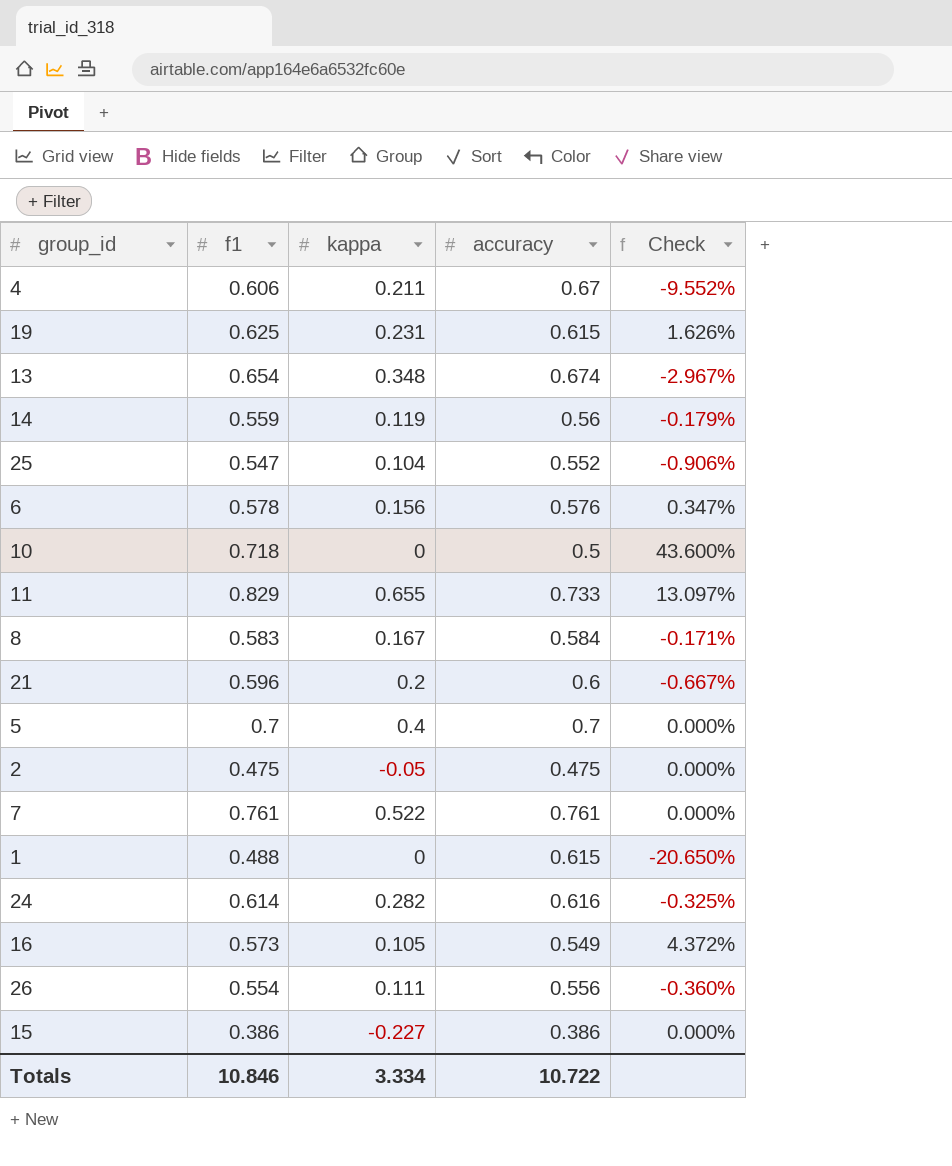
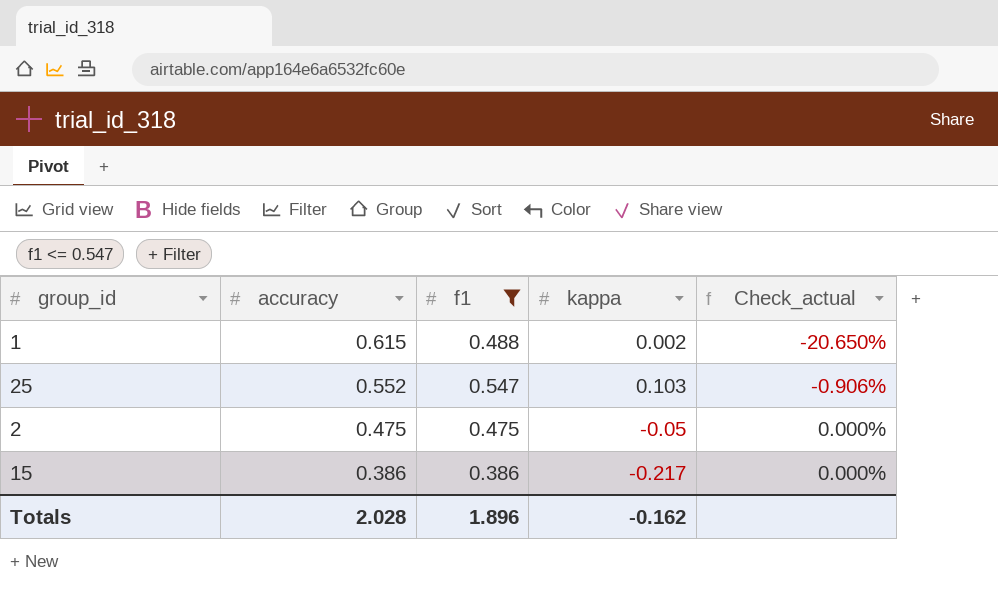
filter: none -> f1 <= 0.547
row order: none -> accuracy descending
column accuracy | position: 4 -> 2
column name: Check -> Check_actual
1 | kappa: 0 -> 0.002
25 | kappa: 0.104 -> 0.103
15 | kappa: -0.227 -> -0.217
Totals | accuracy: 10.722 -> 2.028
Totals | f1: 10.846 -> 1.896
Totals | kappa: 3.334 -> -0.162

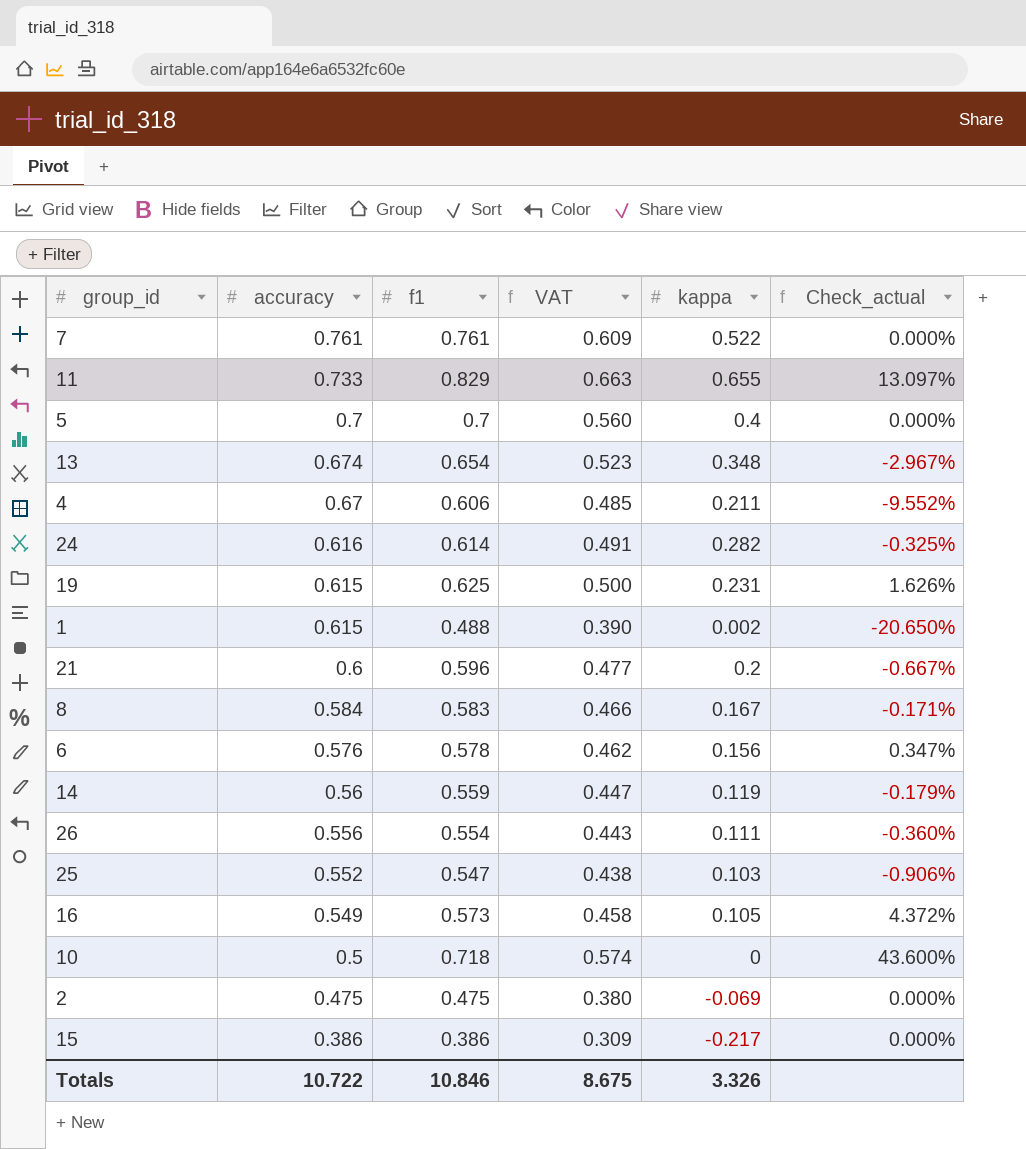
filter: f1 <= 0.547 -> none
column VAT | formula: none -> [f1] * 0.8
2 | kappa: -0.05 -> -0.069
Totals | accuracy: 2.028 -> 10.722
Totals | f1: 1.896 -> 10.846
Totals | kappa: -0.162 -> 3.326

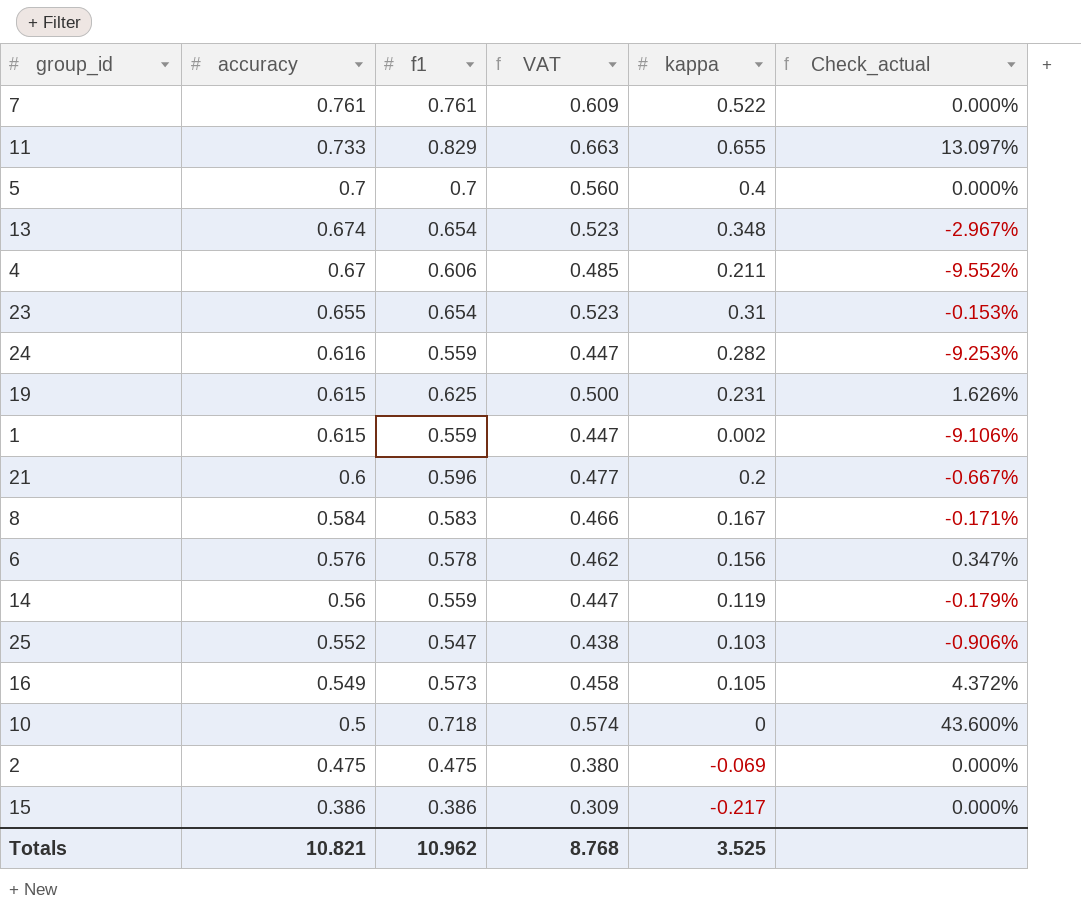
row 26: 0.556 | 0.554 | 0.443 | 0.111 | -0.360% -> none
row 23: none -> 0.655 | 0.654 | 0.523 | 0.31 | -0.153%
24 | f1: 0.614 -> 0.559
24 | VAT: 0.491 -> 0.447
24 | Check_actual: -0.325% -> -9.253%
1 | f1: 0.488 -> 0.559
1 | VAT: 0.390 -> 0.447
1 | Check_actual: -20.650% -> -9.106%
Totals | accuracy: 10.722 -> 10.821
Totals | f1: 10.846 -> 10.962
Totals | VAT: 8.675 -> 8.768
Totals | kappa: 3.326 -> 3.525

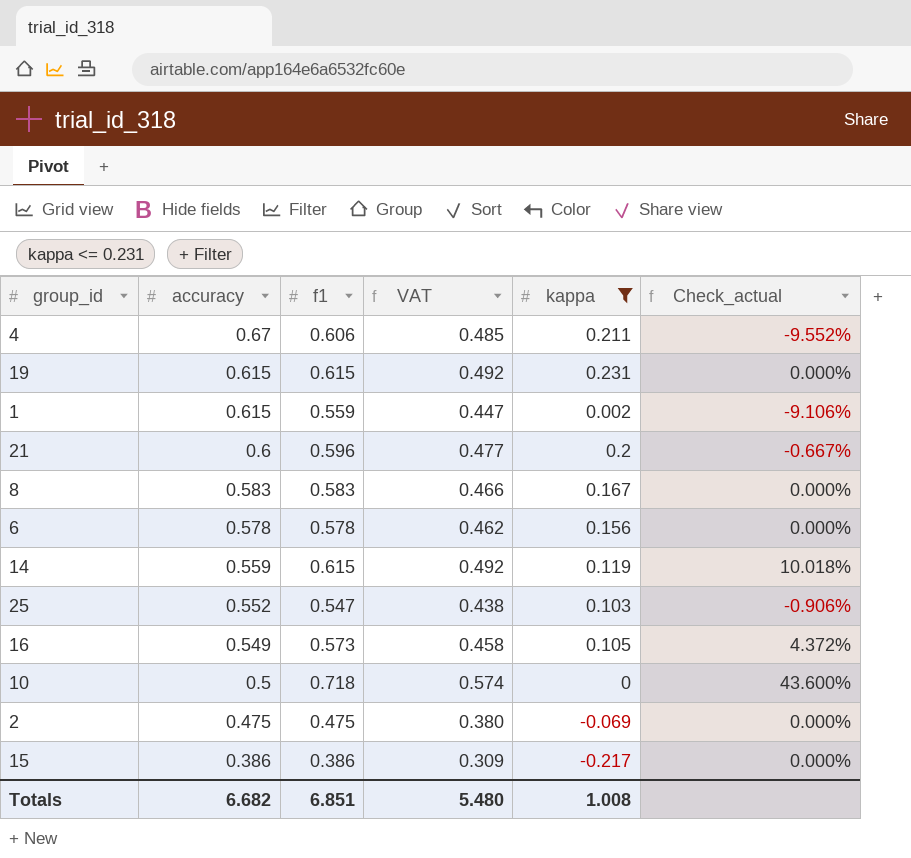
filter: none -> kappa <= 0.231
19 | f1: 0.625 -> 0.615
19 | VAT: 0.500 -> 0.492
19 | Check_actual: 1.626% -> 0.000%
8 | accuracy: 0.584 -> 0.583
8 | Check_actual: -0.171% -> 0.000%
6 | accuracy: 0.576 -> 0.578
6 | Check_actual: 0.347% -> 0.000%
14 | accuracy: 0.56 -> 0.559
14 | f1: 0.559 -> 0.615
14 | VAT: 0.447 -> 0.492
14 | Check_actual: -0.179% -> 10.018%
Totals | accuracy: 10.821 -> 6.682
Totals | f1: 10.962 -> 6.851
Totals | VAT: 8.768 -> 5.480
Totals | kappa: 3.525 -> 1.008

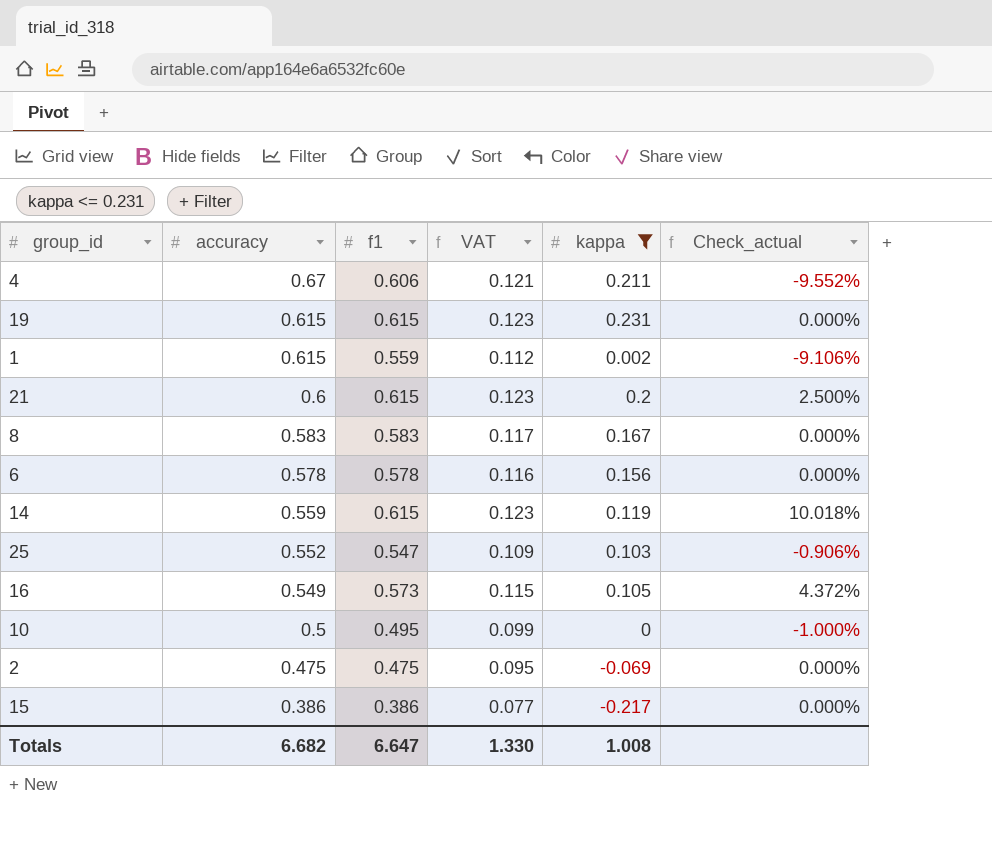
column VAT | formula: [f1] * 0.8 -> [f1] * 0.2
21 | f1: 0.596 -> 0.615
21 | Check_actual: -0.667% -> 2.500%
10 | f1: 0.718 -> 0.495
10 | Check_actual: 43.600% -> -1.000%
Totals | f1: 6.851 -> 6.647
Totals | VAT: 5.480 -> 1.330

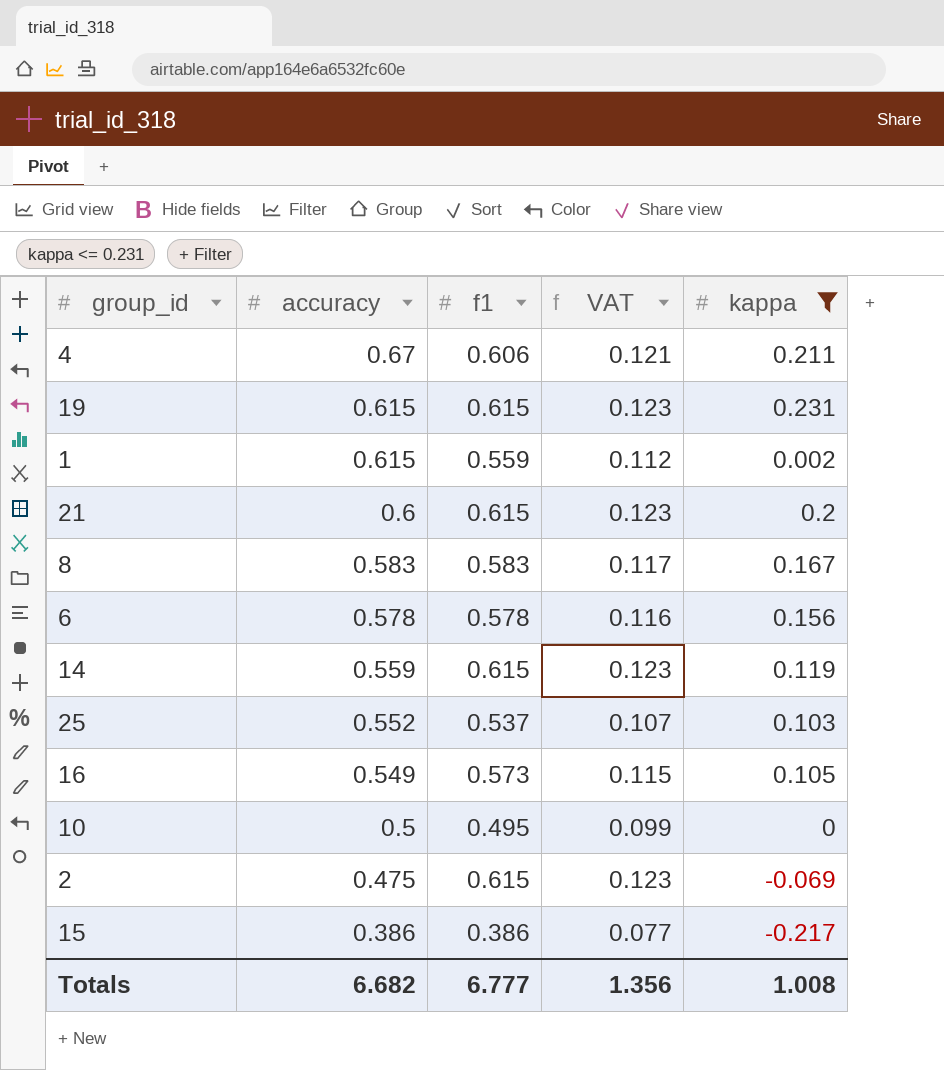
column Check_actual | formula: ([f1] - [accuracy]) / [accuracy] -> none
25 | f1: 0.547 -> 0.537
25 | VAT: 0.109 -> 0.107
2 | f1: 0.475 -> 0.615
2 | VAT: 0.095 -> 0.123
Totals | f1: 6.647 -> 6.777
Totals | VAT: 1.330 -> 1.356

